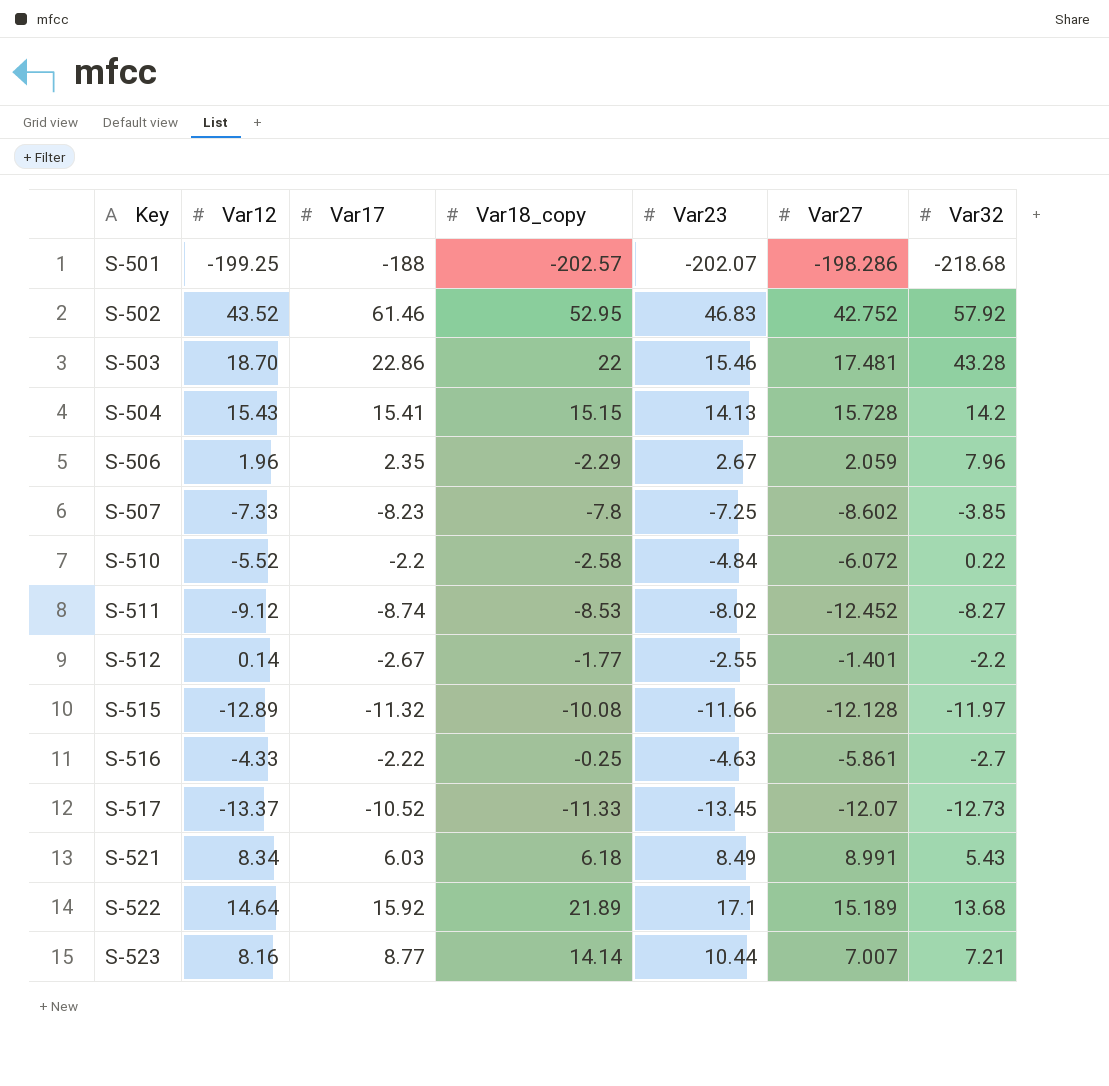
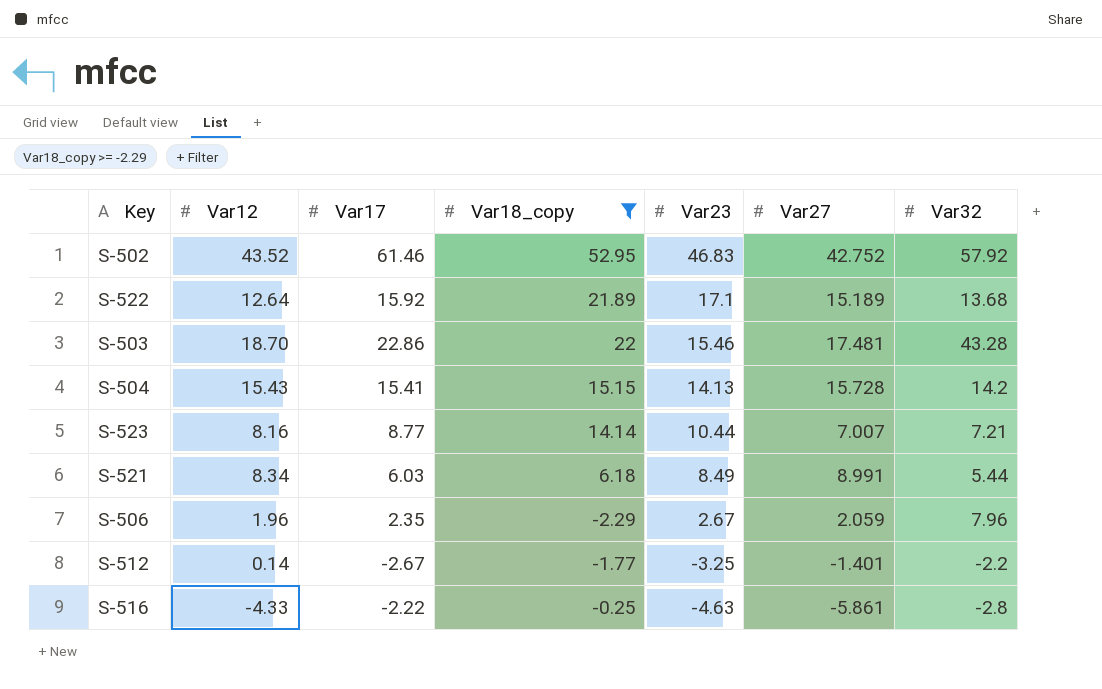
filter: none -> Var18_copy >= -2.29
row order: Key ascending -> Var23 descending
S-522 | Var12: 14.64 -> 12.64
S-521 | Var32: 5.43 -> 5.44
S-512 | Var23: -2.55 -> -3.25
S-516 | Var32: -2.7 -> -2.8

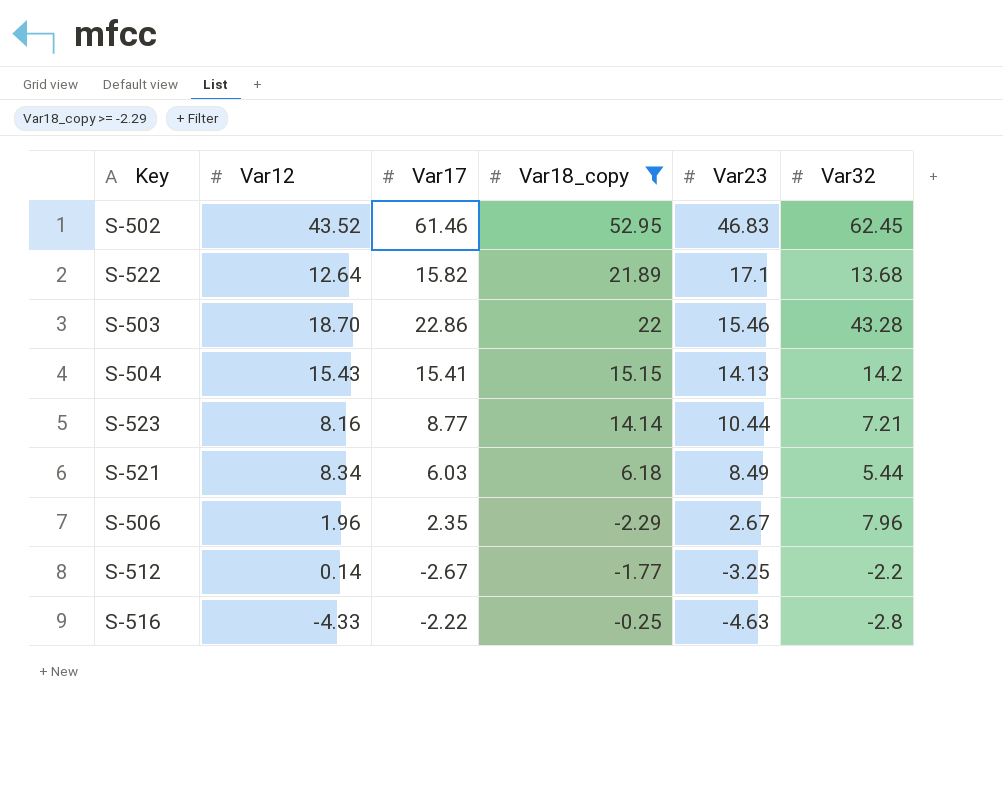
column Var27 | position: 6 -> none
S-502 | Var32: 57.92 -> 62.45
S-522 | Var17: 15.92 -> 15.82

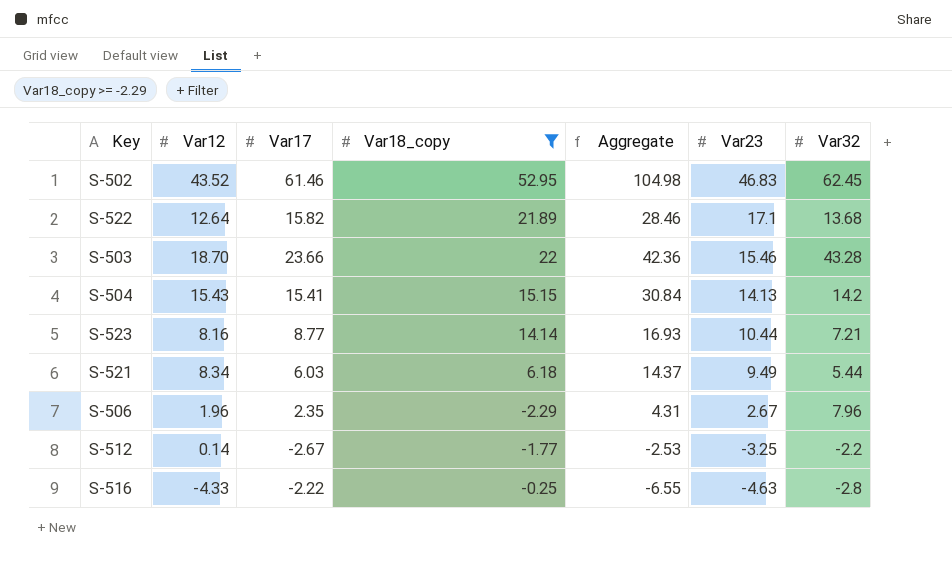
column Aggregate | formula: none -> [Var12] + [Var17]
S-503 | Var17: 22.86 -> 23.66
S-521 | Var23: 8.49 -> 9.49

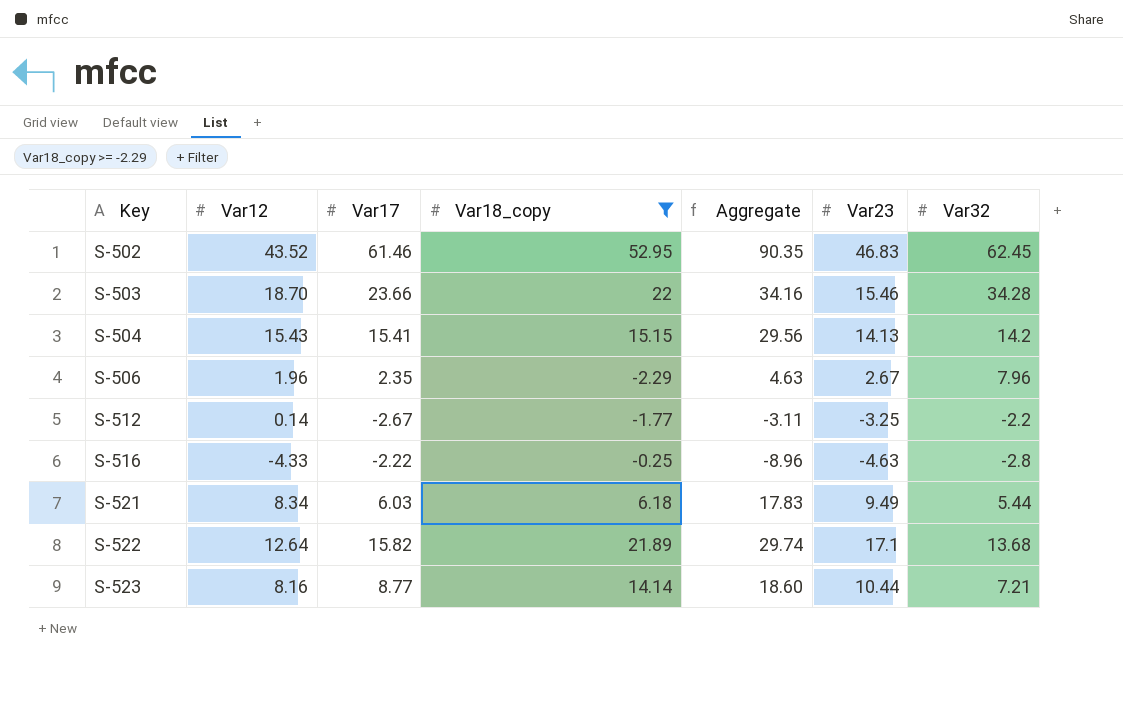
row order: Var23 descending -> Key ascending
column Aggregate | formula: [Var12] + [Var17] -> [Var12] + [Var23]
S-503 | Var32: 43.28 -> 34.28

